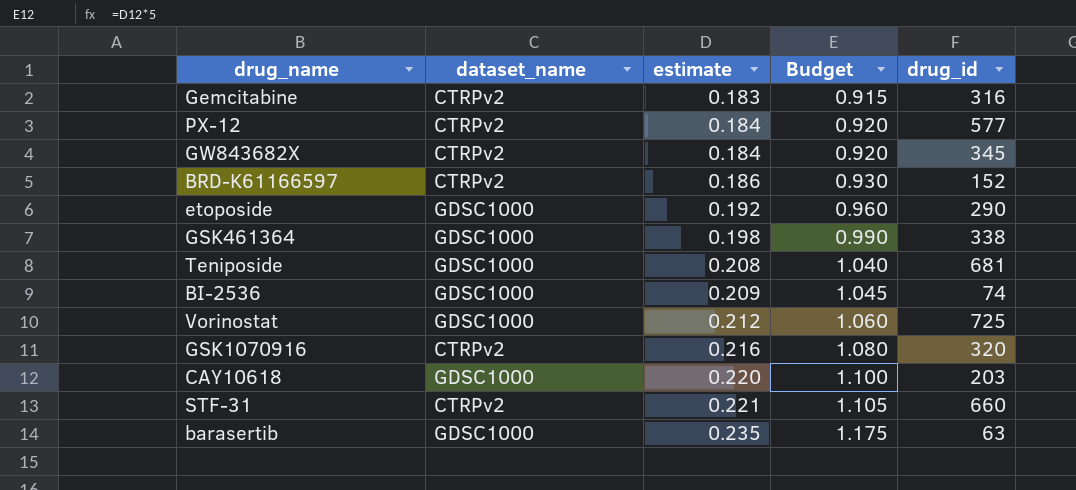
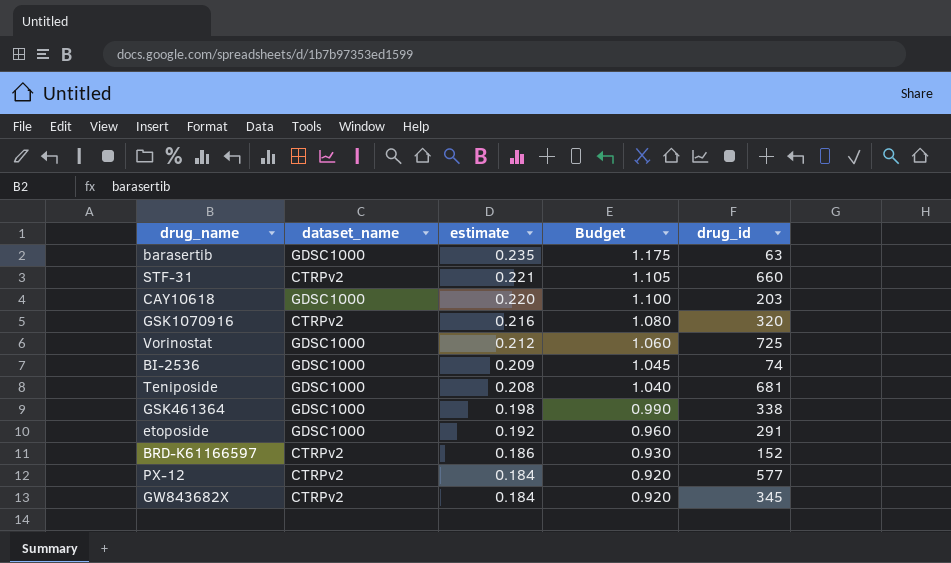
row order: estimate ascending -> estimate descending
row Gemcitabine: CTRPv2 | 0.183 | 0.915 | 316 -> none
etoposide | drug_id: 290 -> 291

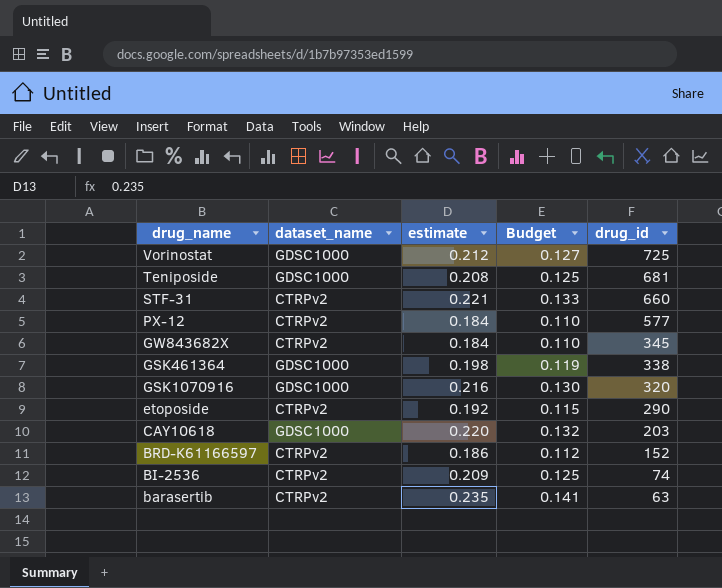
row order: estimate descending -> drug_id descending
column Budget | formula: [estimate] * 5 -> [estimate] * 0.6
GSK1070916 | dataset_name: CTRPv2 -> GDSC1000
etoposide | dataset_name: GDSC1000 -> CTRPv2
etoposide | drug_id: 291 -> 290
BI-2536 | dataset_name: GDSC1000 -> CTRPv2
barasertib | dataset_name: GDSC1000 -> CTRPv2

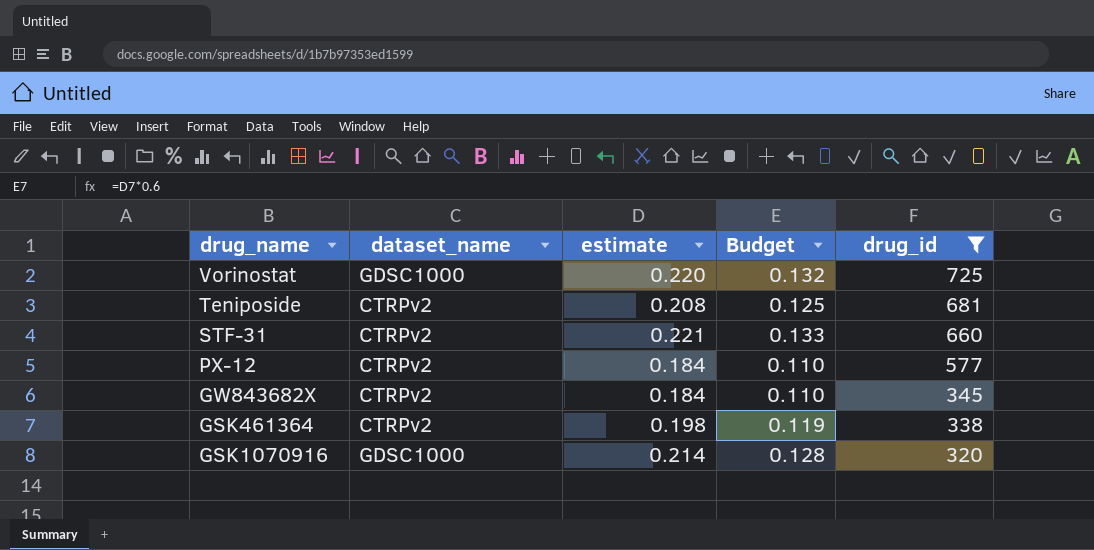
filter: none -> drug_id >= 320
Vorinostat | estimate: 0.212 -> 0.220
Vorinostat | Budget: 0.127 -> 0.132
Teniposide | dataset_name: GDSC1000 -> CTRPv2
GSK461364 | dataset_name: GDSC1000 -> CTRPv2
GSK1070916 | estimate: 0.216 -> 0.214
GSK1070916 | Budget: 0.130 -> 0.128

